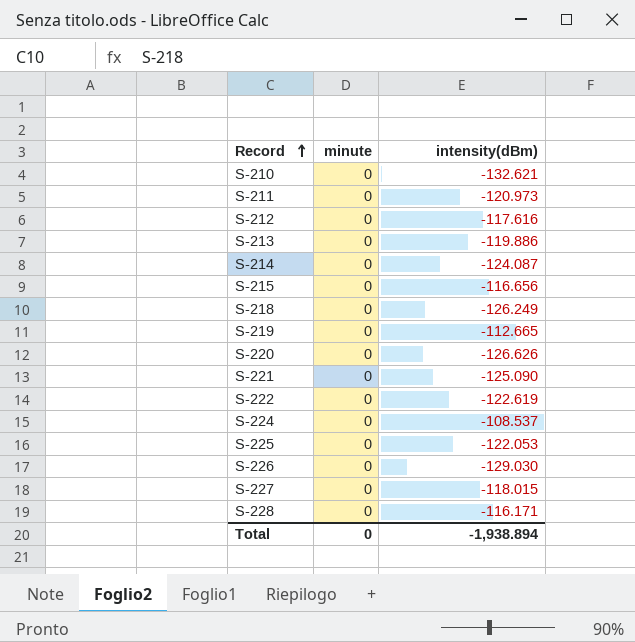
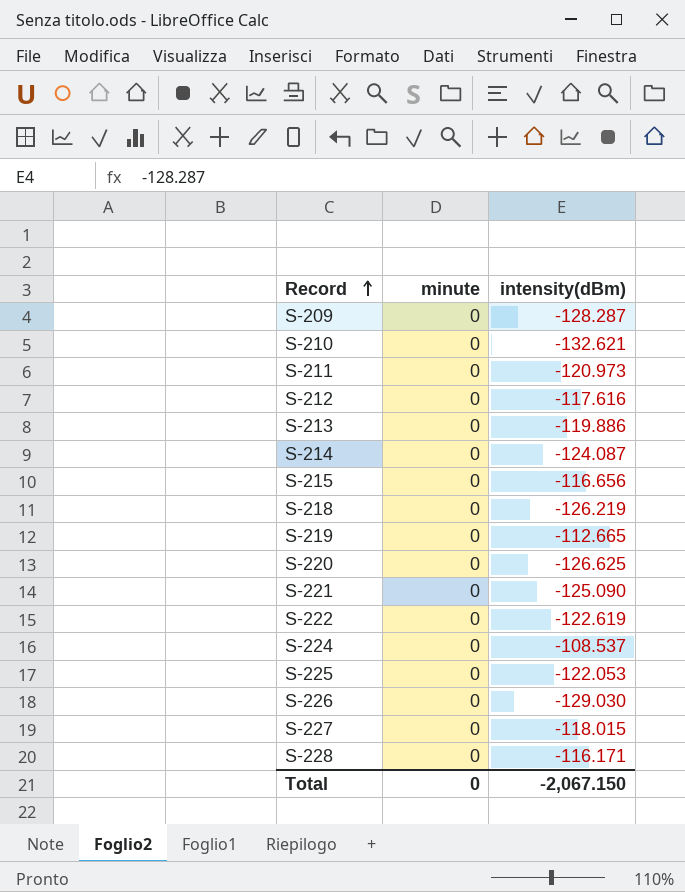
row S-209: none -> 0 | -128.287
S-218 | intensity(dBm): -126.249 -> -126.219
S-220 | intensity(dBm): -126.626 -> -126.625
Total | intensity(dBm): -1,938.894 -> -2,067.150

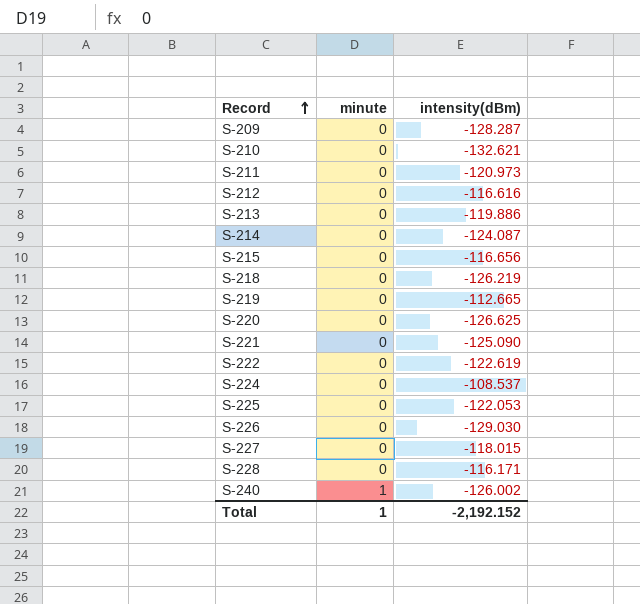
S-212 | intensity(dBm): -117.616 -> -116.616
row S-240: none -> 1 | -126.002
Total | minute: 0 -> 1
Total | intensity(dBm): -2,067.150 -> -2,192.152

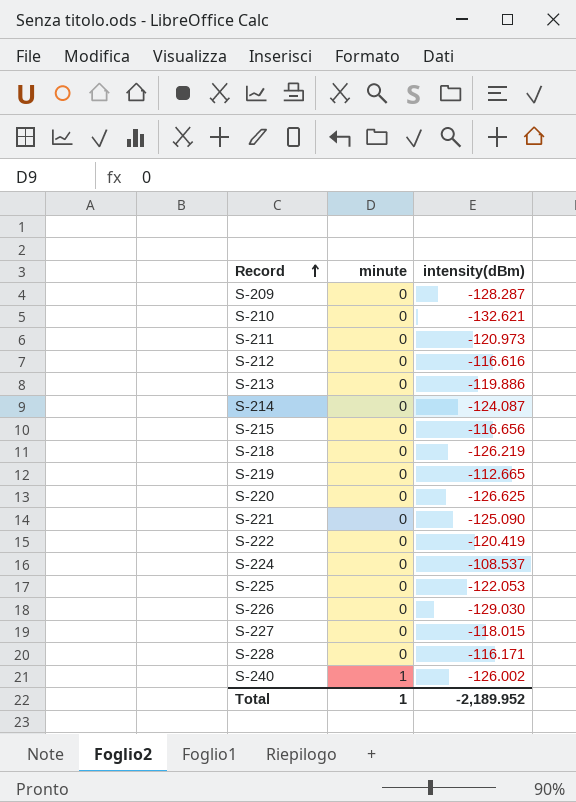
S-222 | intensity(dBm): -122.619 -> -120.419
Total | intensity(dBm): -2,192.152 -> -2,189.952

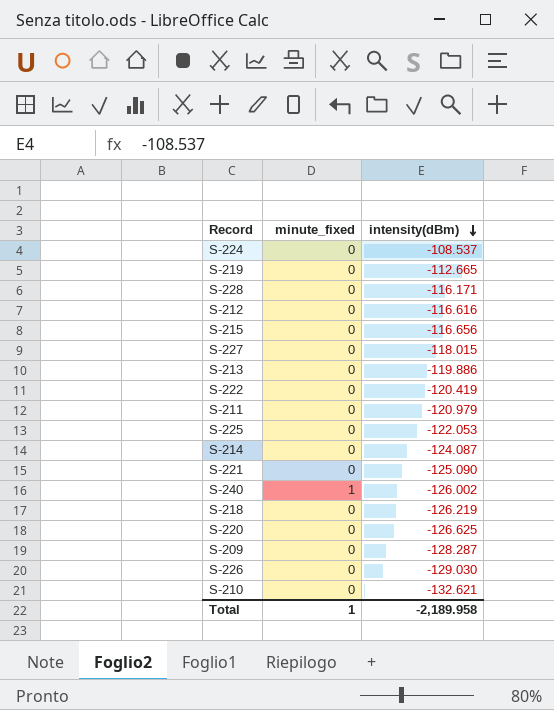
row order: Record ascending -> intensity(dBm) descending
column name: minute -> minute_fixed
S-211 | intensity(dBm): -120.973 -> -120.979
Total | intensity(dBm): -2,189.952 -> -2,189.958

